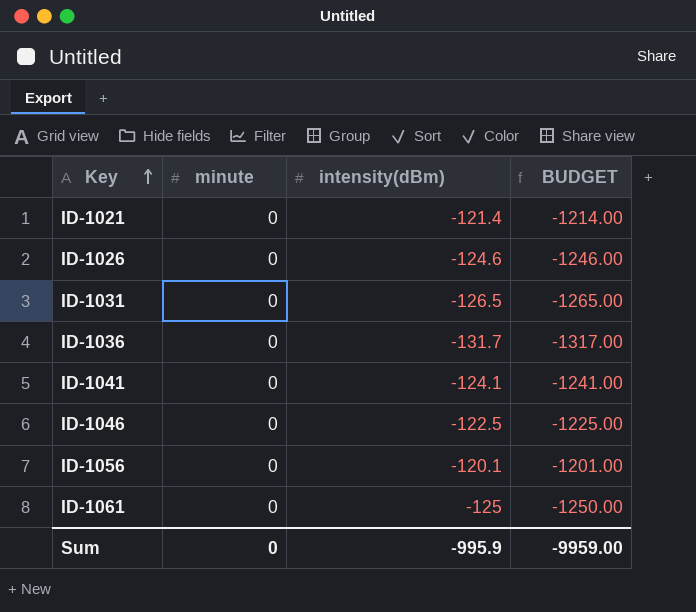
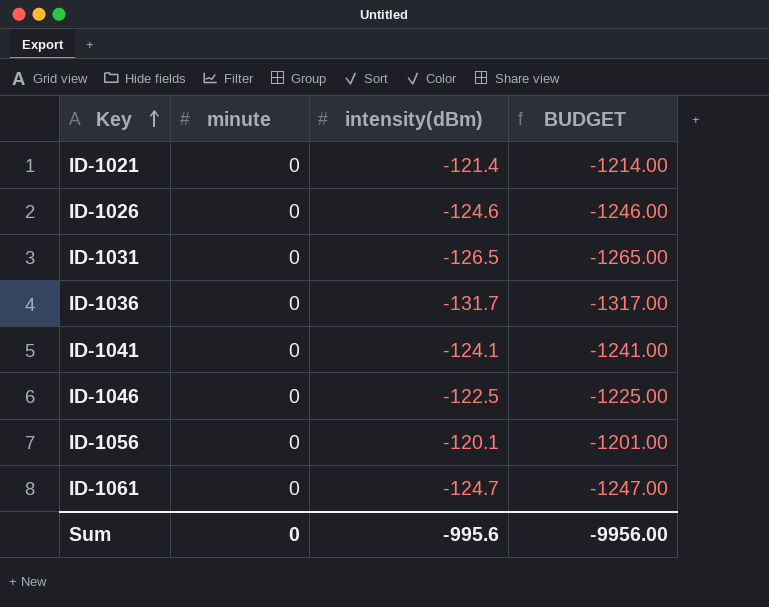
ID-1061 | intensity(dBm): -125 -> -124.7
ID-1061 | BUDGET: -1250.00 -> -1247.00
Sum | intensity(dBm): -995.9 -> -995.6
Sum | BUDGET: -9959.00 -> -9956.00

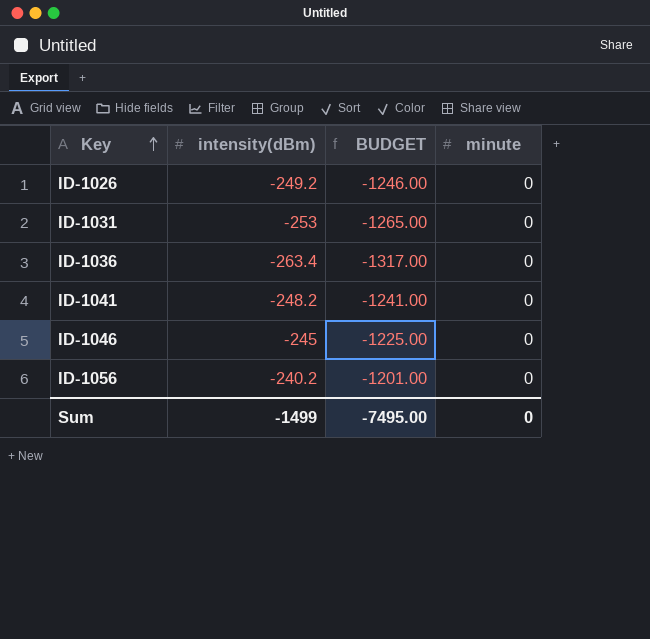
column BUDGET | formula: [intensity(dBm)] * 10 -> [intensity(dBm)] * 5
column minute | position: 2 -> 4
row ID-1021: 0 | -121.4 | -1214.00 -> none
row ID-1061: 0 | -124.7 | -1247.00 -> none
ID-1026 | intensity(dBm): -124.6 -> -249.2
ID-1031 | intensity(dBm): -126.5 -> -253
ID-1036 | intensity(dBm): -131.7 -> -263.4
ID-1041 | intensity(dBm): -124.1 -> -248.2
ID-1046 | intensity(dBm): -122.5 -> -245
ID-1056 | intensity(dBm): -120.1 -> -240.2
Sum | intensity(dBm): -995.6 -> -1499
Sum | BUDGET: -9956.00 -> -7495.00

